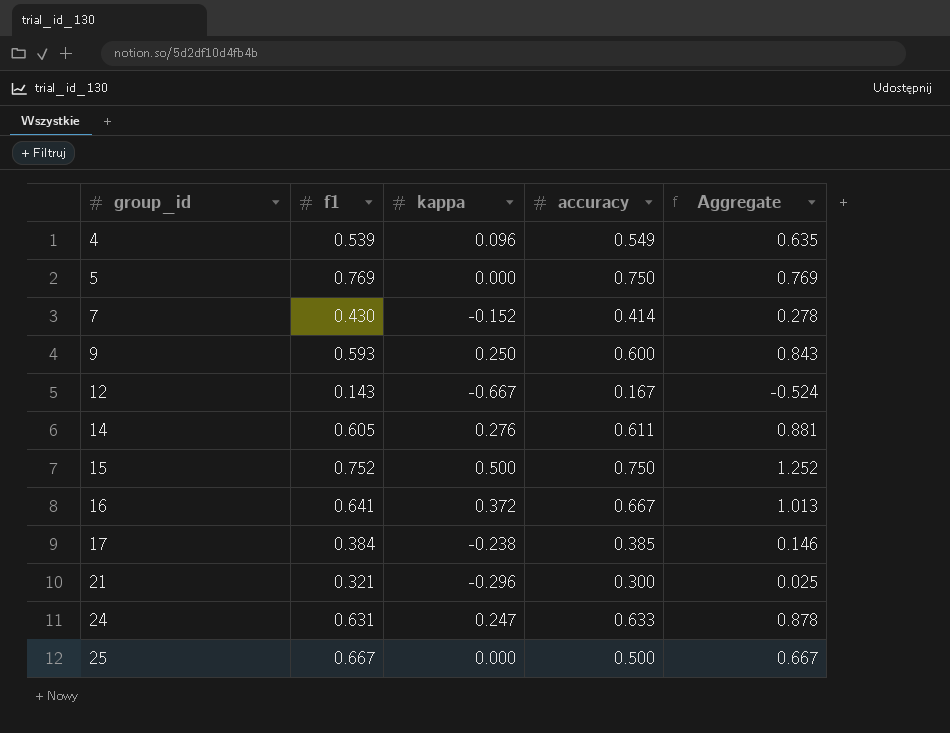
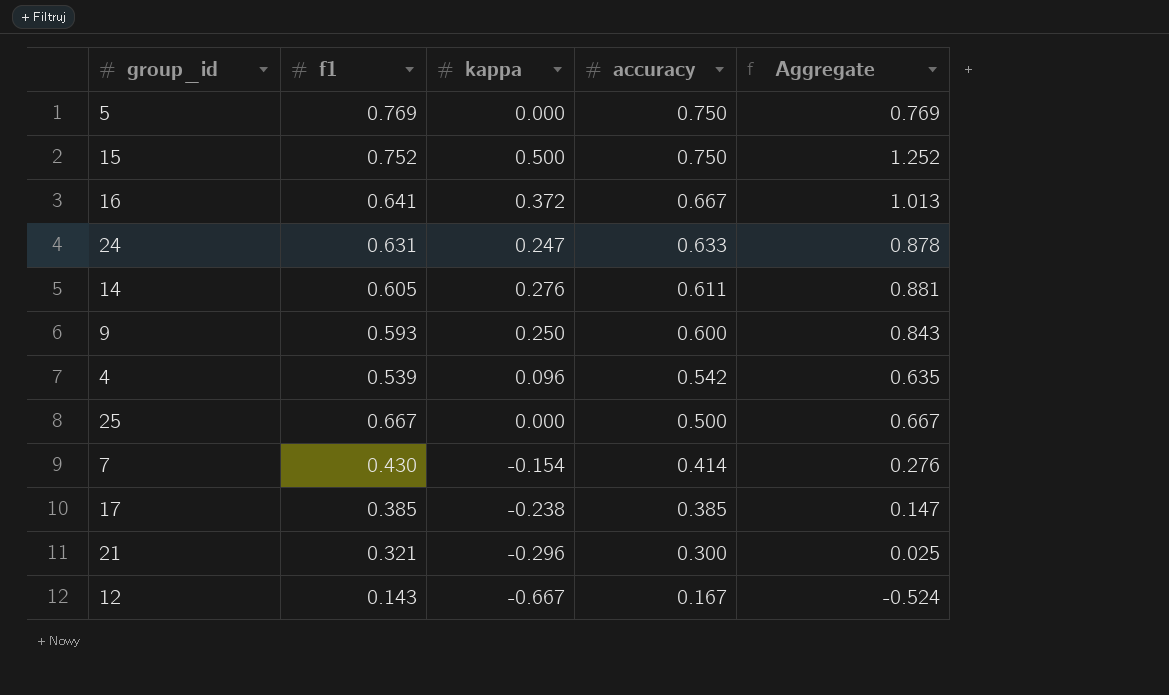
row order: group_id ascending -> accuracy descending
4 | accuracy: 0.549 -> 0.542
7 | kappa: -0.152 -> -0.154
7 | Aggregate: 0.278 -> 0.276
17 | f1: 0.384 -> 0.385
17 | Aggregate: 0.146 -> 0.147

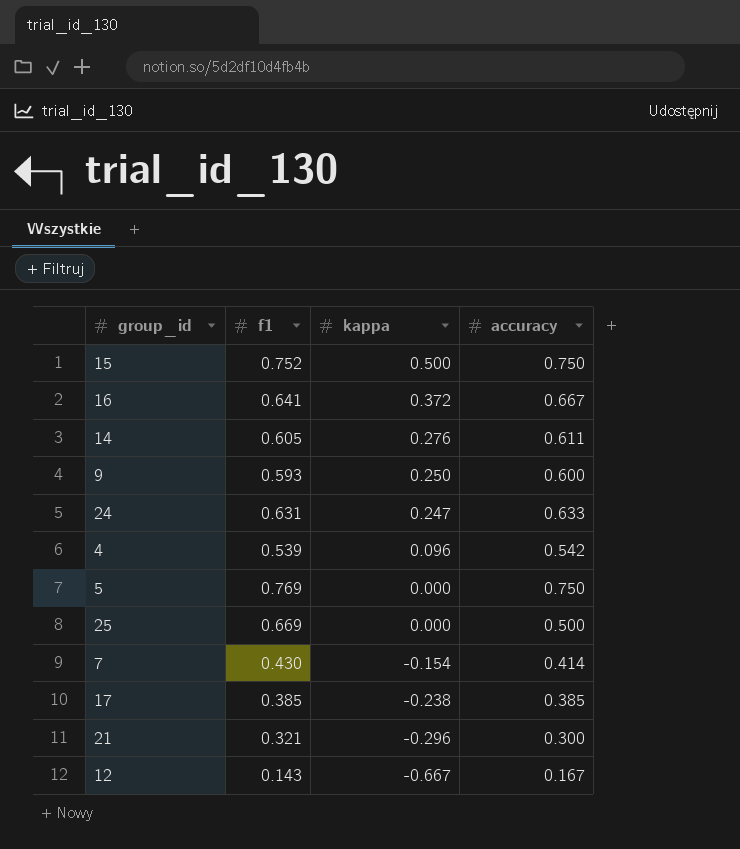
row order: accuracy descending -> kappa descending
column Aggregate | formula: [f1] + [kappa] -> none
25 | f1: 0.667 -> 0.669

